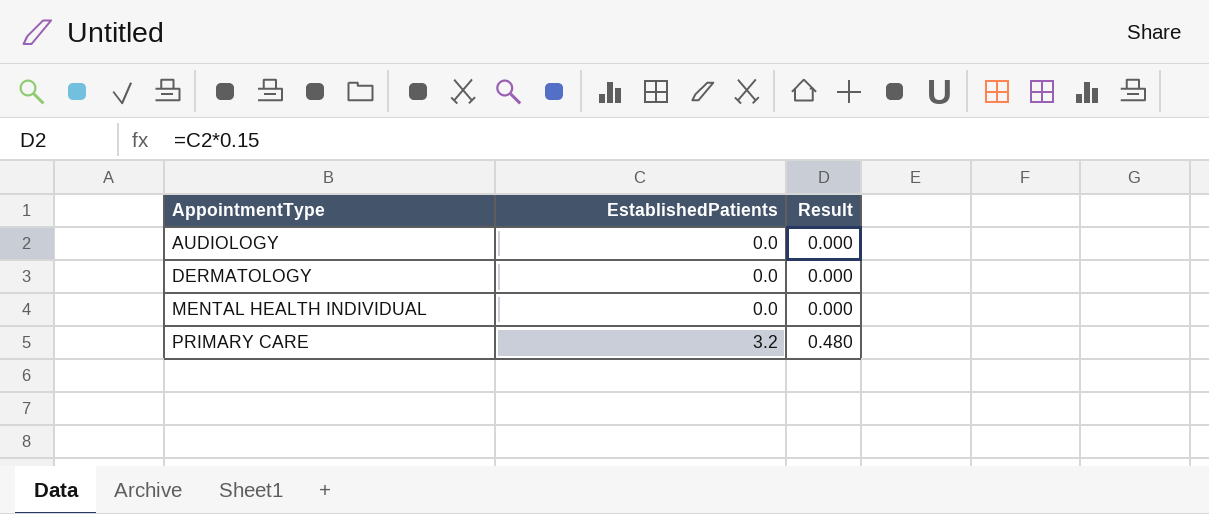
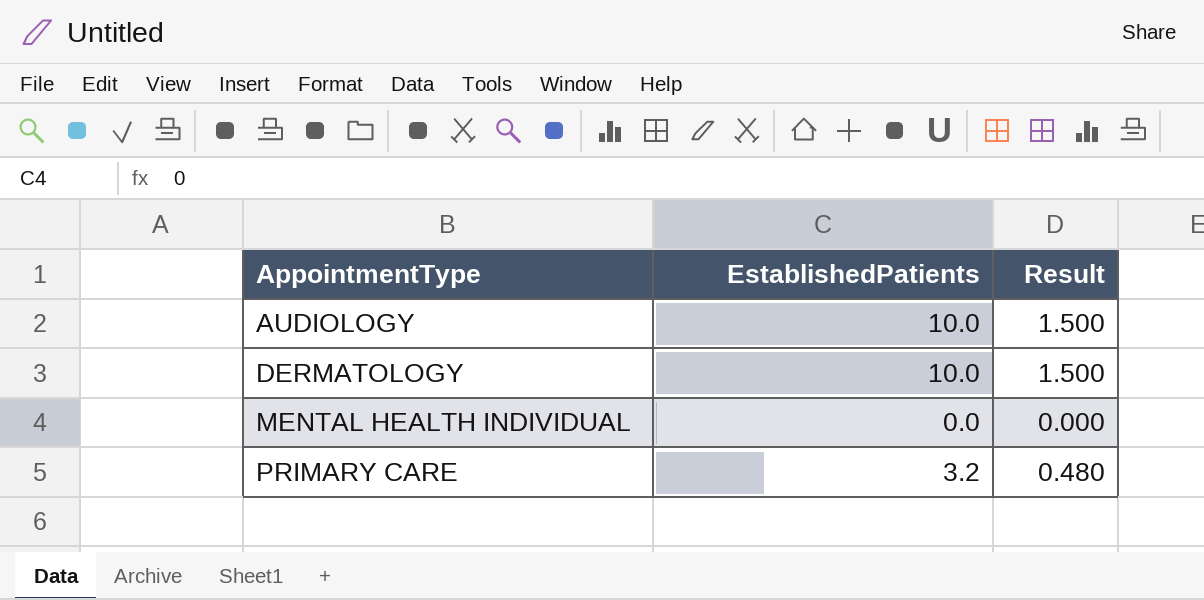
AUDIOLOGY | EstablishedPatients: 0.0 -> 10.0
AUDIOLOGY | Result: 0.000 -> 1.500
DERMATOLOGY | EstablishedPatients: 0.0 -> 10.0
DERMATOLOGY | Result: 0.000 -> 1.500

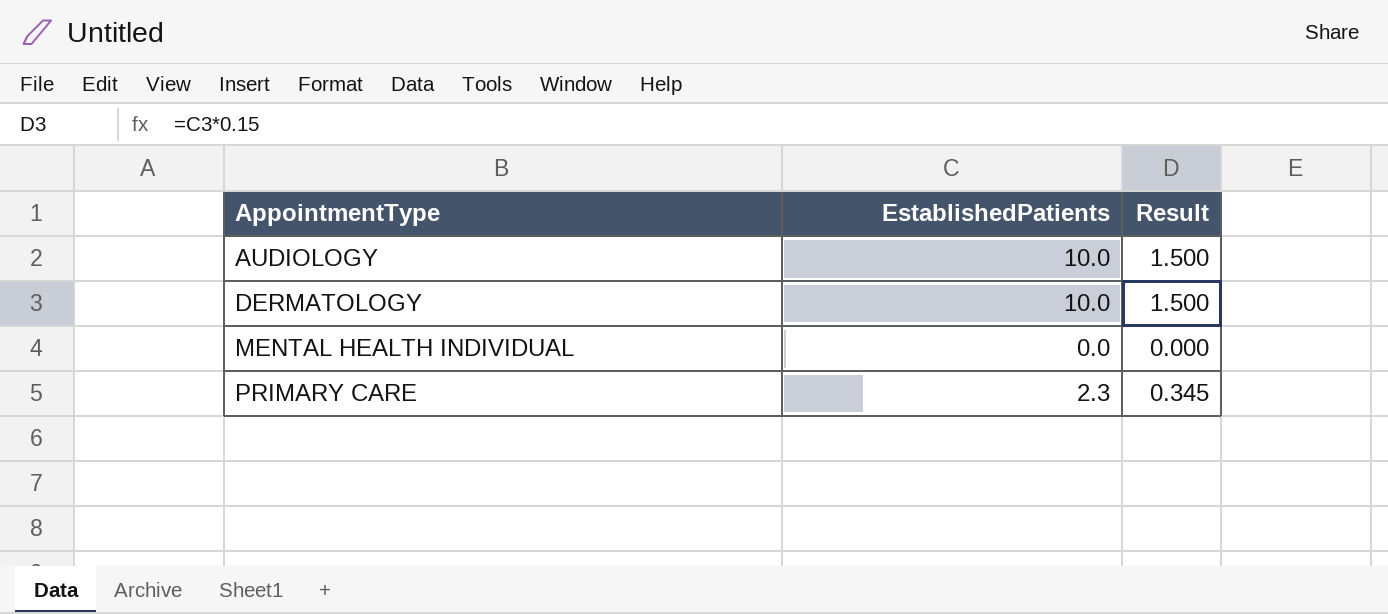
PRIMARY CARE | EstablishedPatients: 3.2 -> 2.3
PRIMARY CARE | Result: 0.480 -> 0.345

